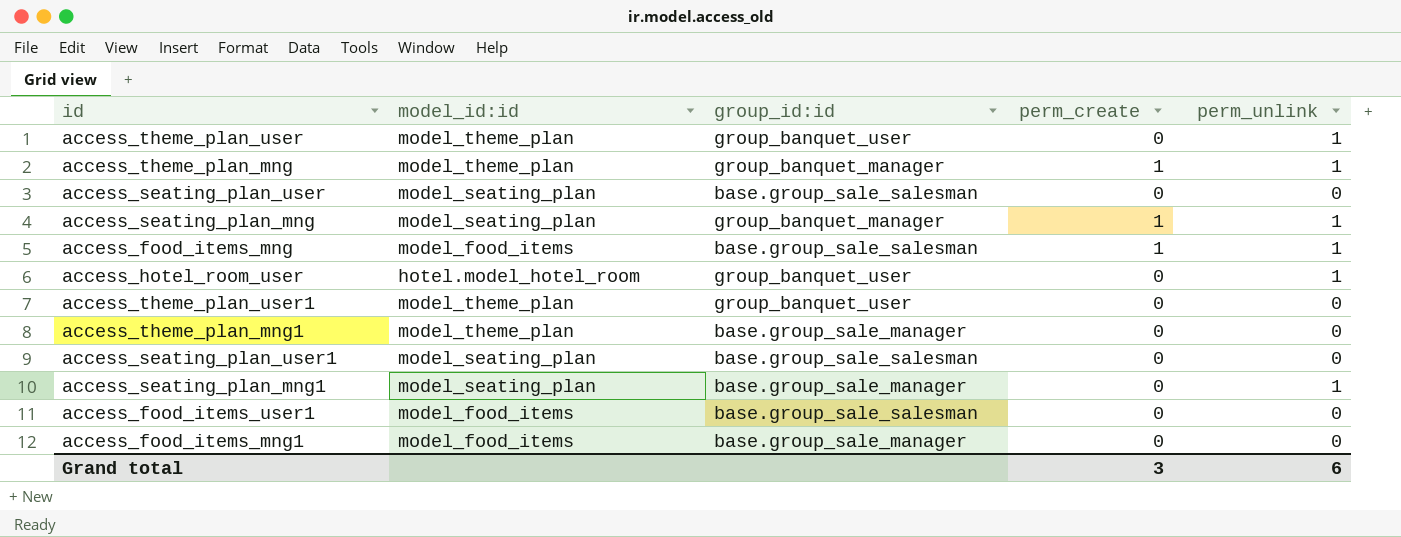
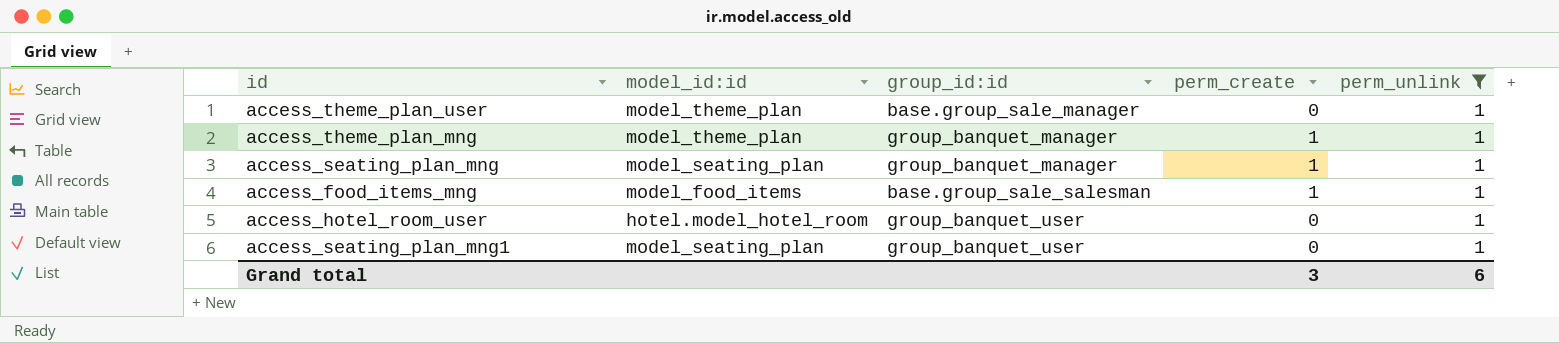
filter: none -> perm_unlink = 1
access_theme_plan_user | group_id:id: group_banquet_user -> base.group_sale_manager
access_seating_plan_mng1 | group_id:id: base.group_sale_manager -> group_banquet_user

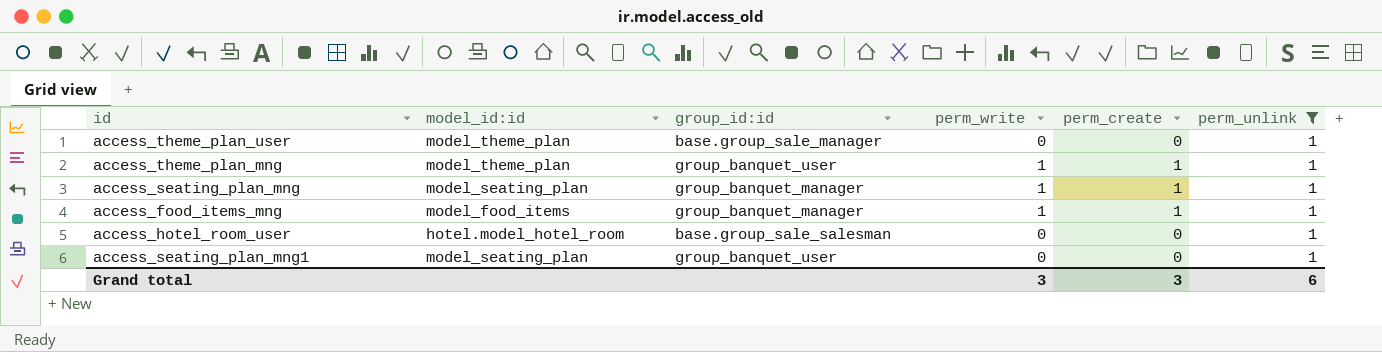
column perm_write | position: none -> 4
access_theme_plan_mng | group_id:id: group_banquet_manager -> group_banquet_user
access_food_items_mng | group_id:id: base.group_sale_salesman -> group_banquet_manager
access_hotel_room_user | group_id:id: group_banquet_user -> base.group_sale_salesman

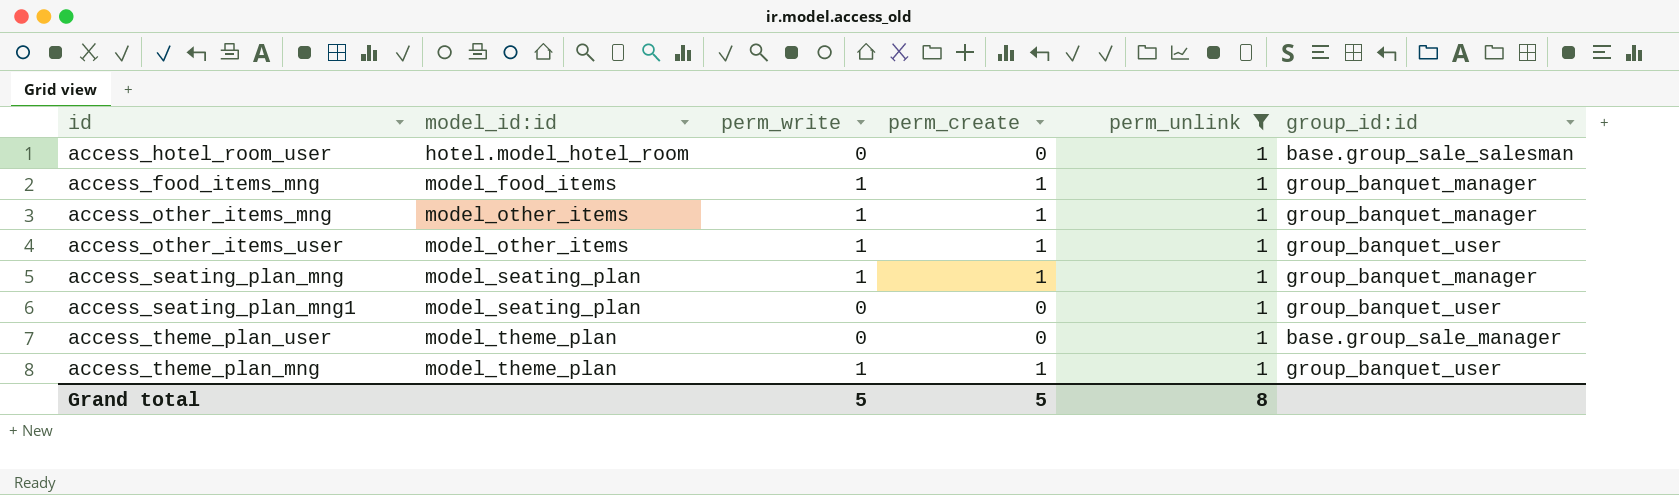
row order: none -> model_id:id ascending
column group_id:id | position: 3 -> 6
row access_other_items_mng: none -> model_other_items | 1 | 1 | 1 | group_banquet_manager
row access_other_items_user: none -> model_other_items | 1 | 1 | 1 | group_banquet_user
Grand total | perm_write: 3 -> 5
Grand total | perm_create: 3 -> 5
Grand total | perm_unlink: 6 -> 8

